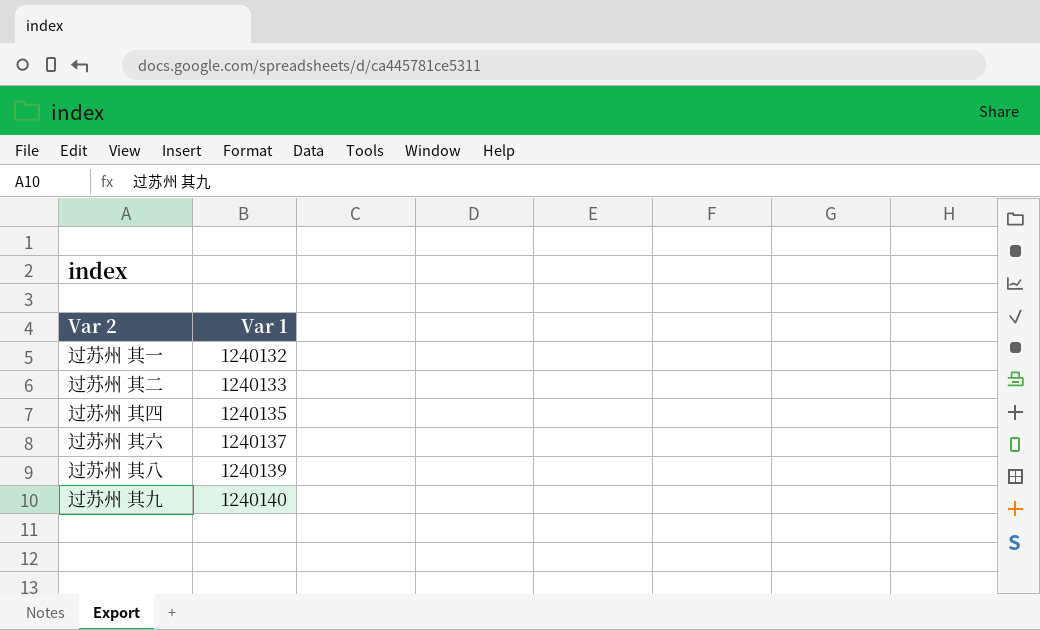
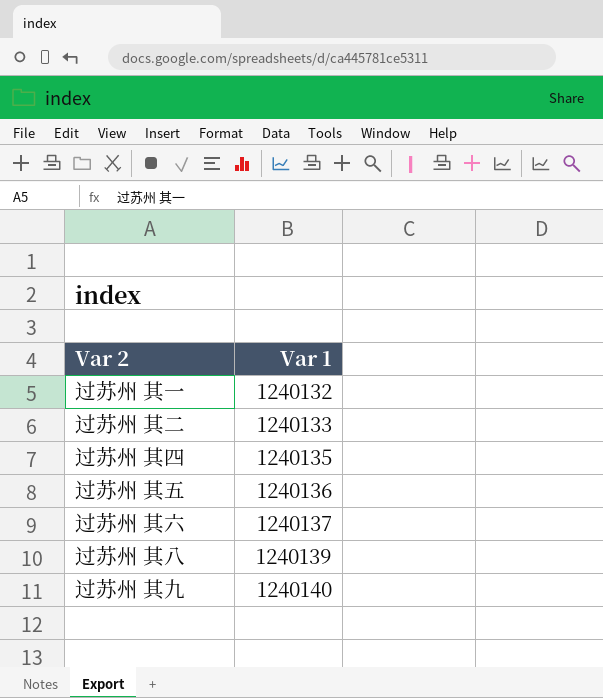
row 过苏州 其五: none -> 1240136

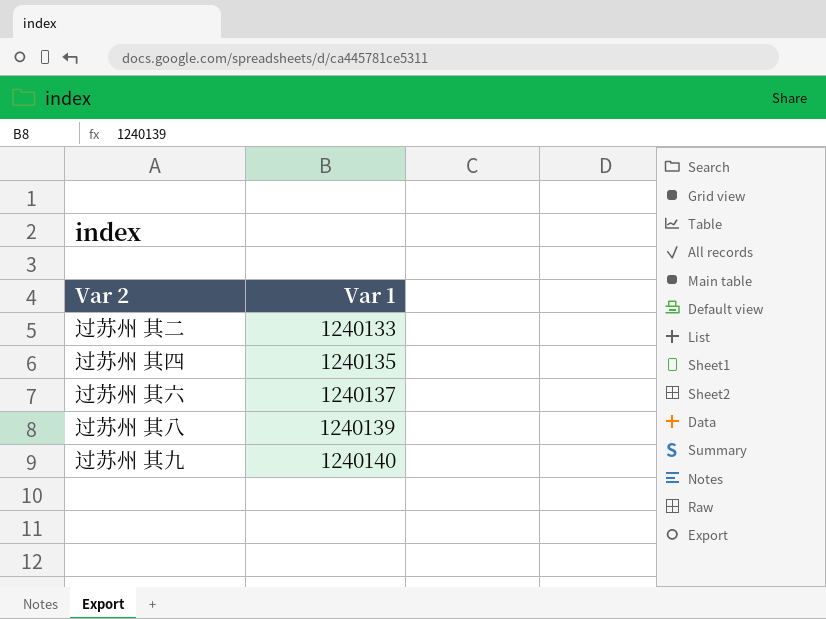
row 过苏州 其一: 1240132 -> none
row 过苏州 其五: 1240136 -> none

